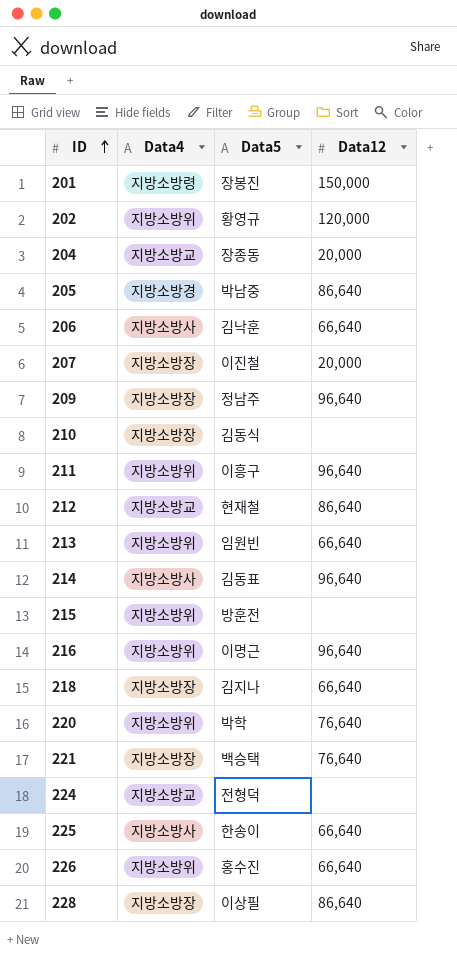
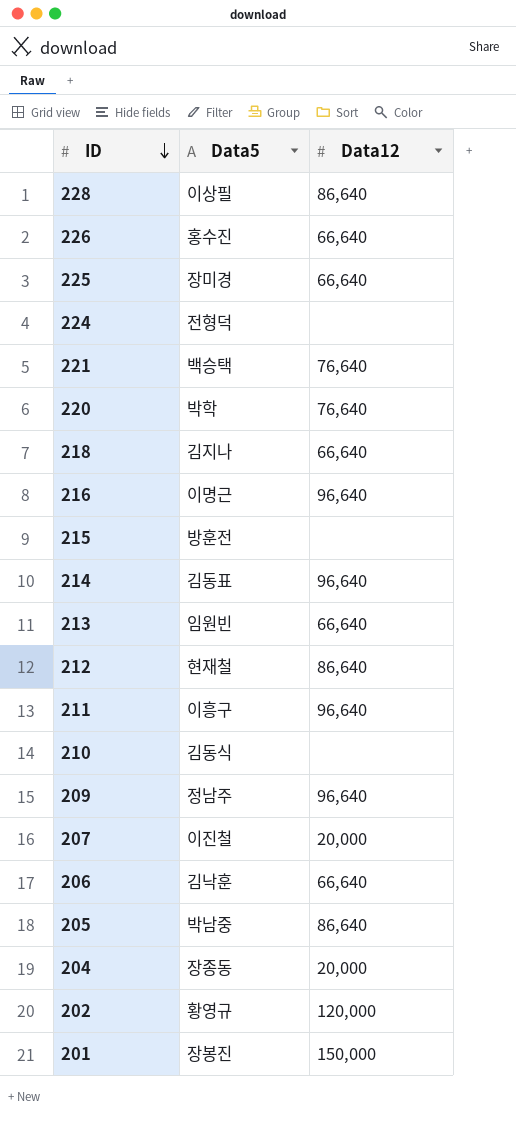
row order: ID ascending -> ID descending
column Data4 | position: 2 -> none
225 | Data5: 한송이 -> 장미경

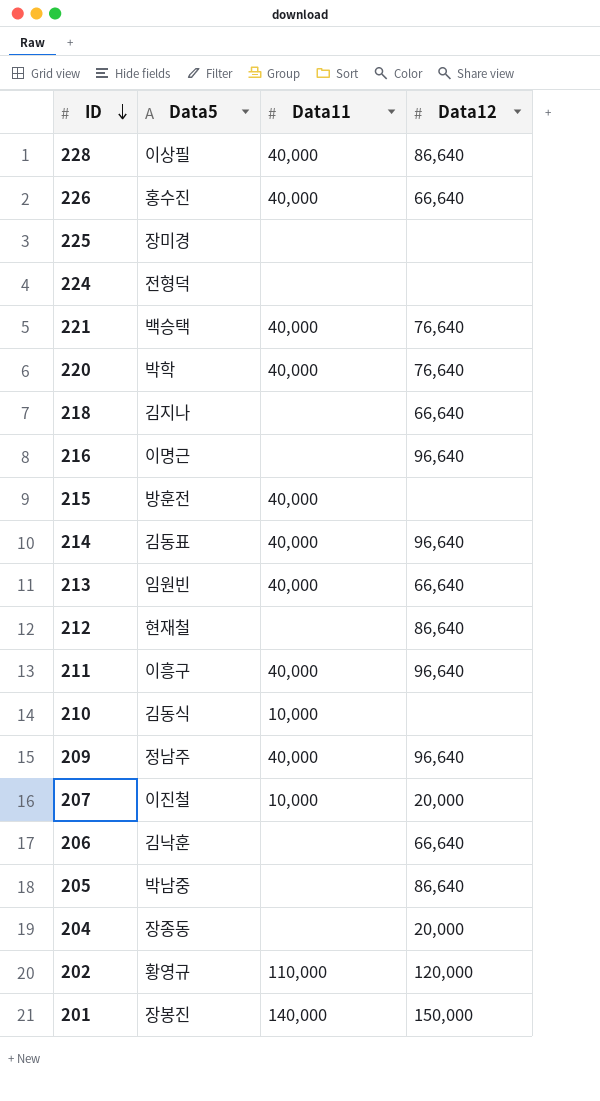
column Data11 | position: none -> 3
225 | Data12: 66,640 -> none

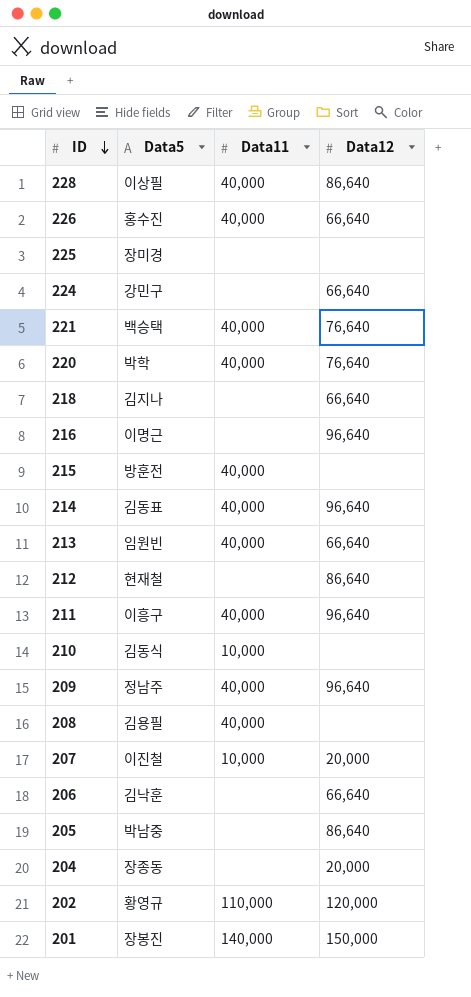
224 | Data5: 전형덕 -> 강민구
224 | Data12: none -> 66,640
row 208: none -> 김용필 | 40,000 | none

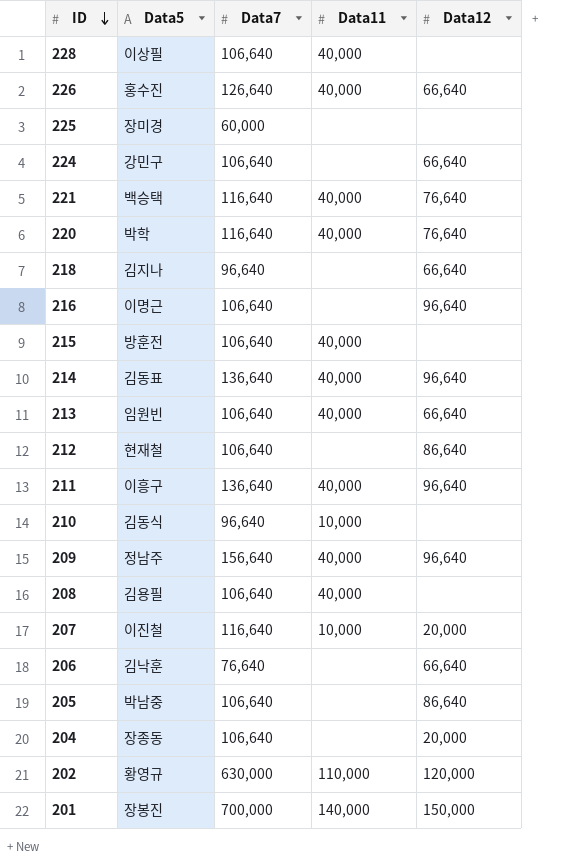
column Data7 | position: none -> 3
228 | Data12: 86,640 -> none

